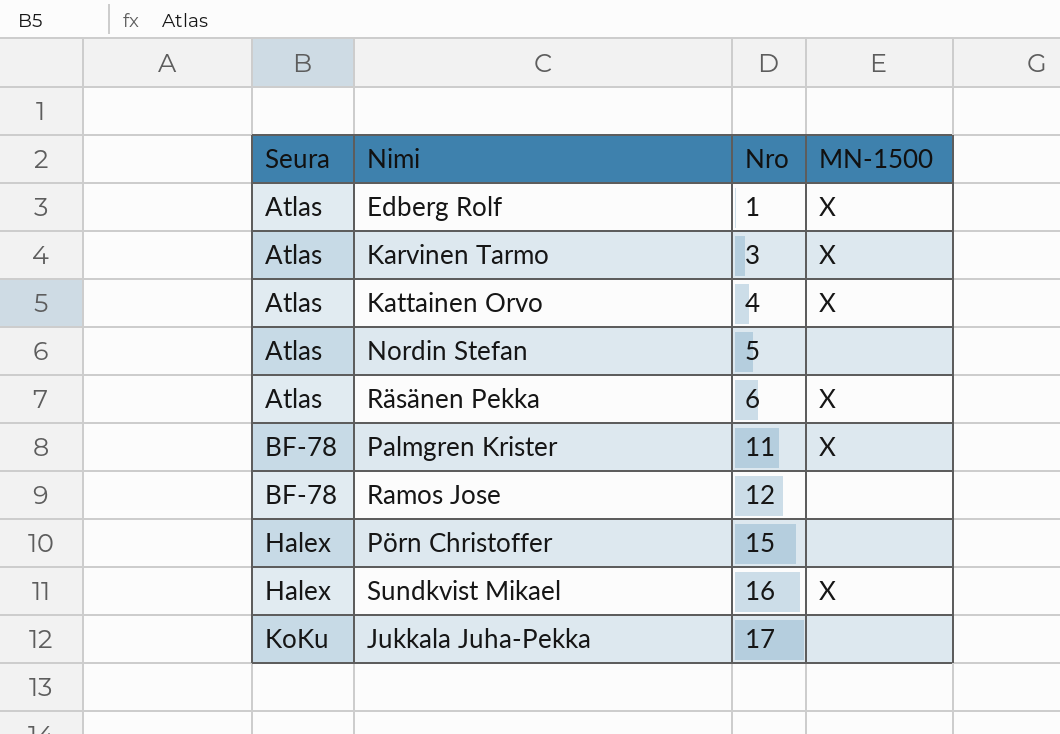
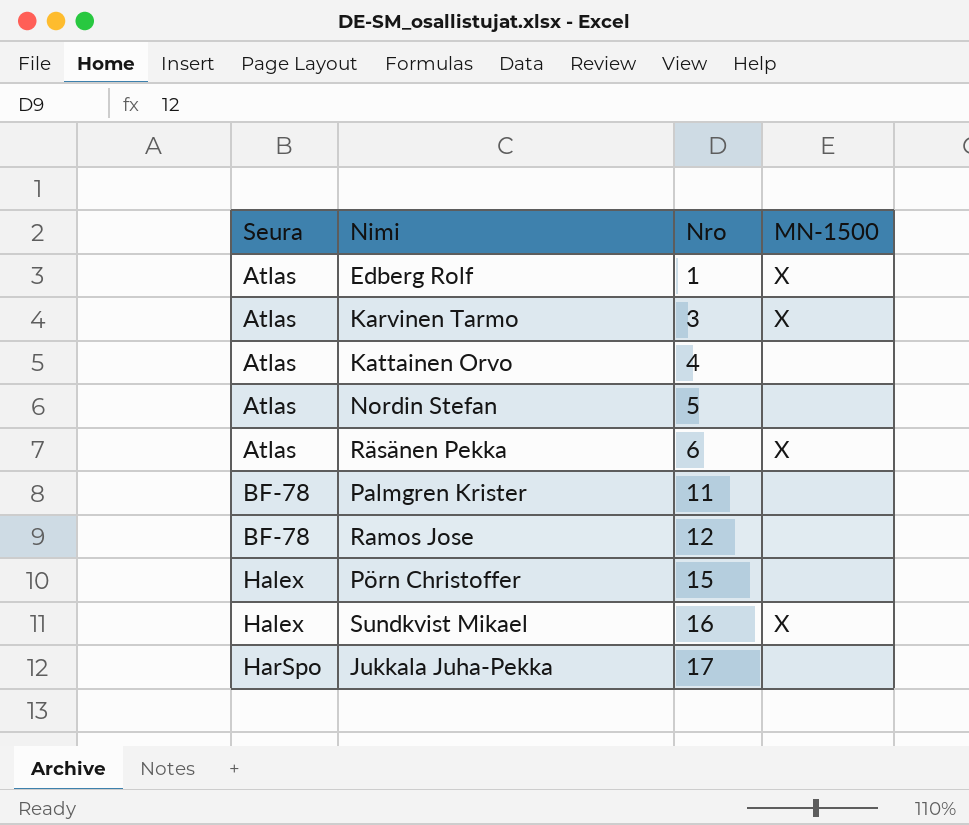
Kattainen Orvo | MN-1500: X -> none
Palmgren Krister | MN-1500: X -> none
Jukkala Juha-Pekka | Seura: KoKu -> HarSpo

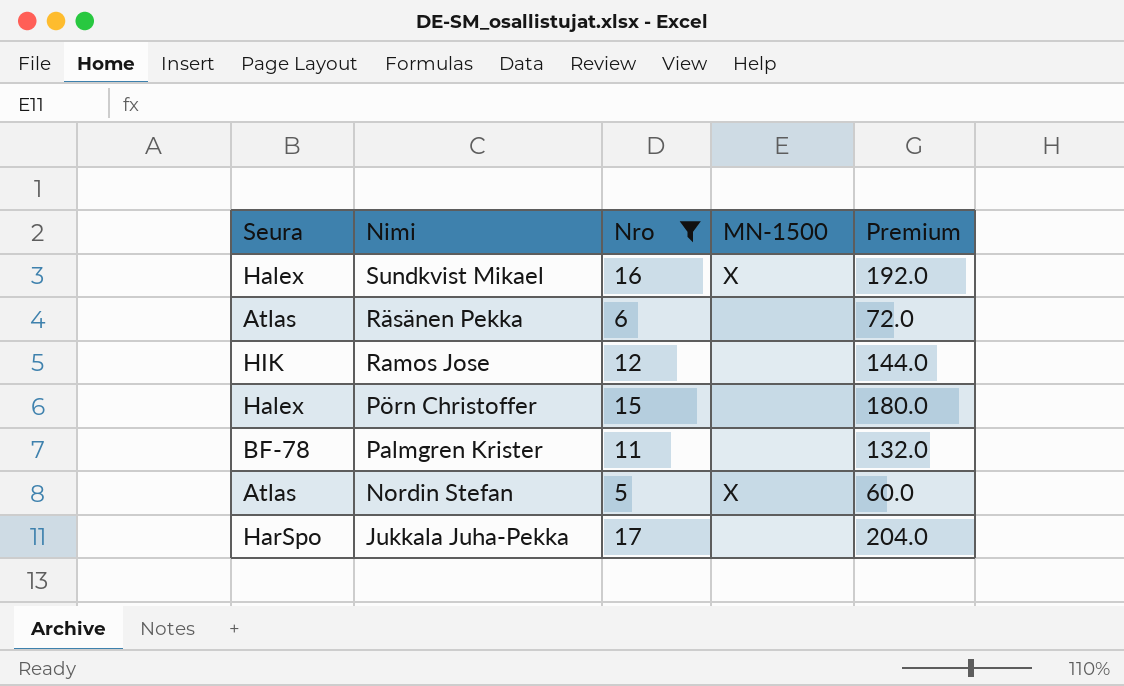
filter: none -> Nro >= 5
row order: Seura ascending -> Nimi descending
column Premium | formula: none -> [Nro] * 12
Räsänen Pekka | MN-1500: X -> none
Ramos Jose | Seura: BF-78 -> HIK
Nordin Stefan | MN-1500: none -> X

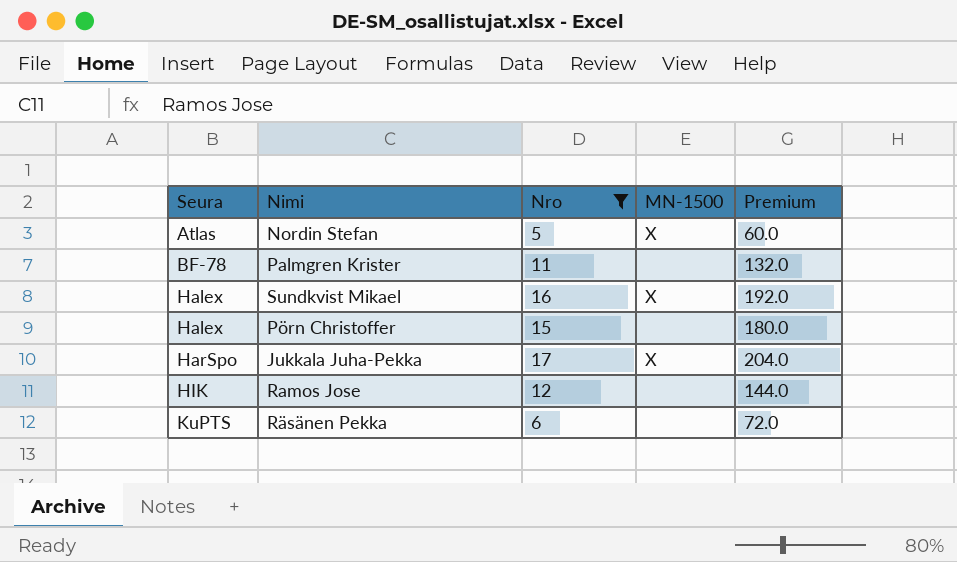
row order: Nimi descending -> Seura ascending
Jukkala Juha-Pekka | MN-1500: none -> X
Räsänen Pekka | Seura: Atlas -> KuPTS

